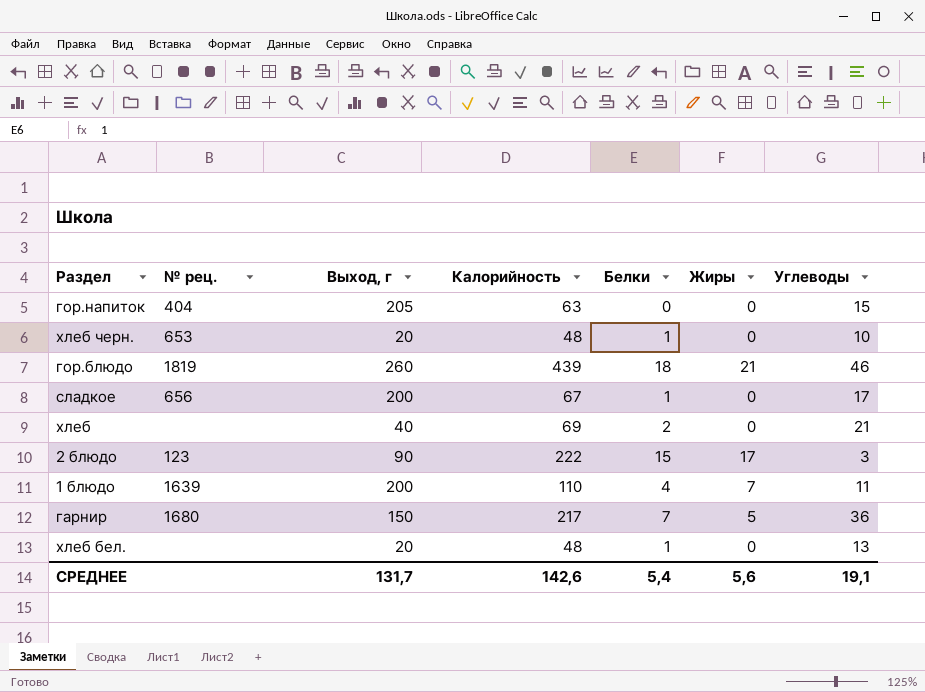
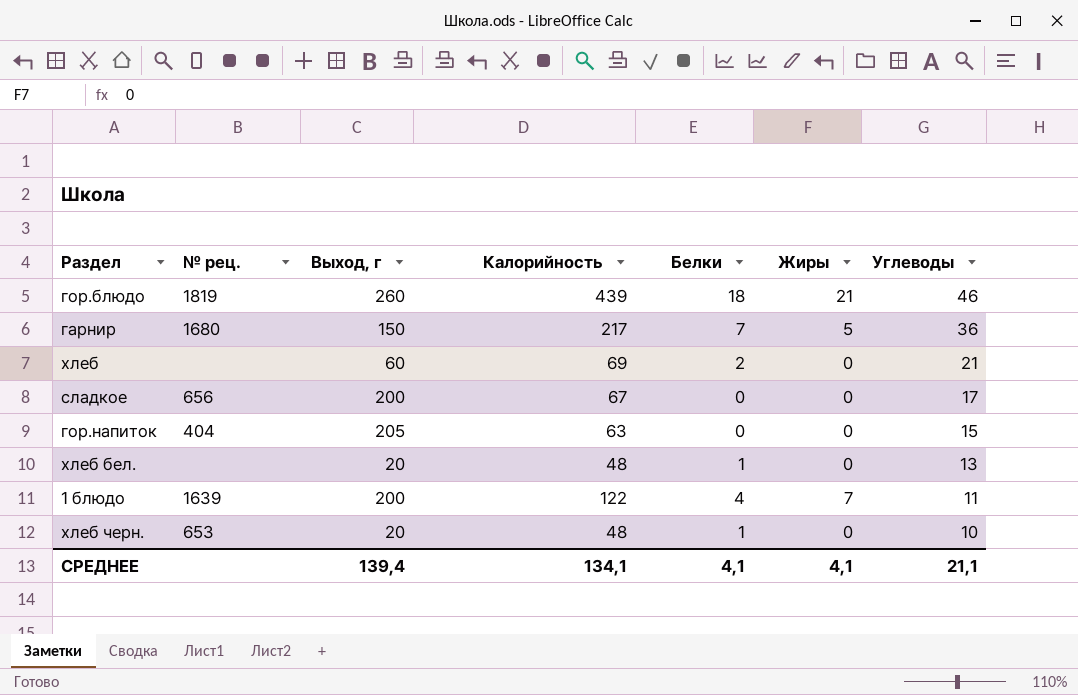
row order: none -> Углеводы descending
row 2 блюдо: 123 | 90 | 222 | 15 | 17 | 3 -> none
хлеб | Выход, г: 40 -> 60
сладкое | Белки: 1 -> 0
1 блюдо | Калорийность: 110 -> 122
СРЕДНЕЕ | Выход, г: 131,7 -> 139,4
СРЕДНЕЕ | Калорийность: 142,6 -> 134,1
СРЕДНЕЕ | Белки: 5,4 -> 4,1
СРЕДНЕЕ | Жиры: 5,6 -> 4,1
СРЕДНЕЕ | Углеводы: 19,1 -> 21,1

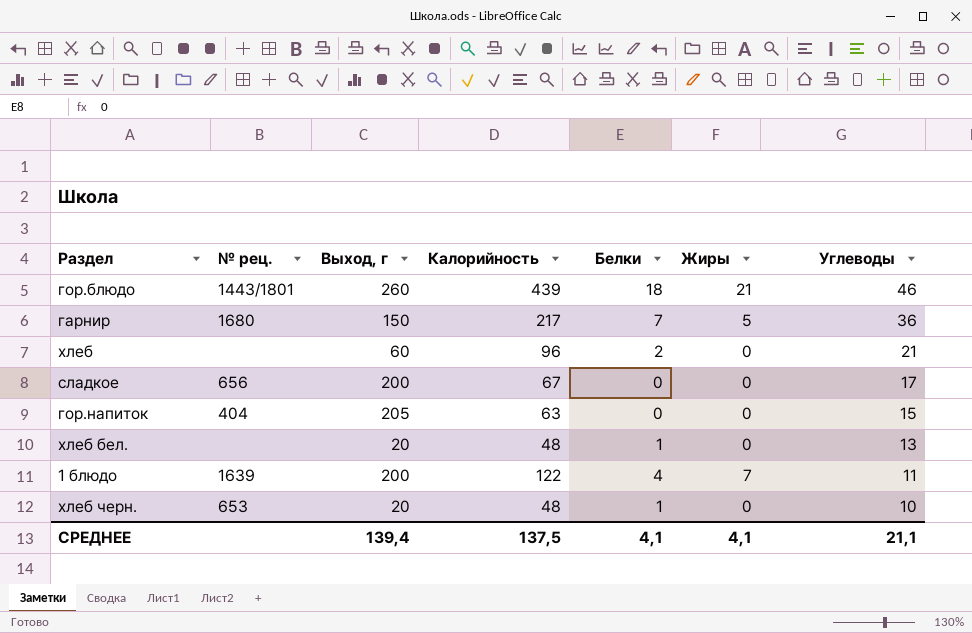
гор.блюдо | № рец.: 1819 -> 1443/1801
хлеб | Калорийность: 69 -> 96
СРЕДНЕЕ | Калорийность: 134,1 -> 137,5

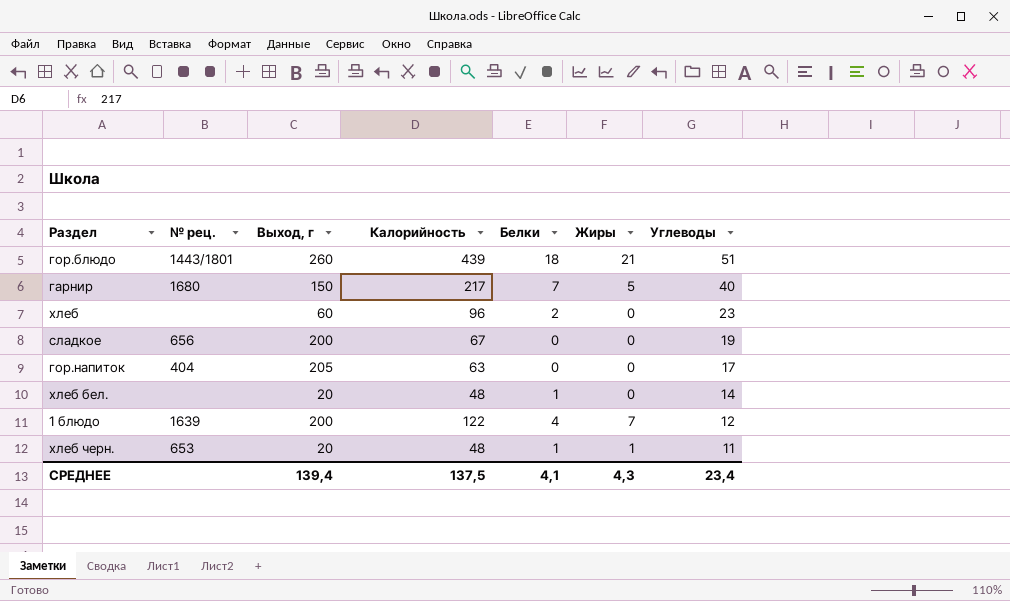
гор.блюдо | Углеводы: 46 -> 51
гарнир | Углеводы: 36 -> 40
хлеб | Углеводы: 21 -> 23
сладкое | Углеводы: 17 -> 19
гор.напиток | Углеводы: 15 -> 17
хлеб бел. | Углеводы: 13 -> 14
1 блюдо | Углеводы: 11 -> 12
хлеб черн. | Жиры: 0 -> 1
хлеб черн. | Углеводы: 10 -> 11
СРЕДНЕЕ | Жиры: 4,1 -> 4,3
СРЕДНЕЕ | Углеводы: 21,1 -> 23,4

